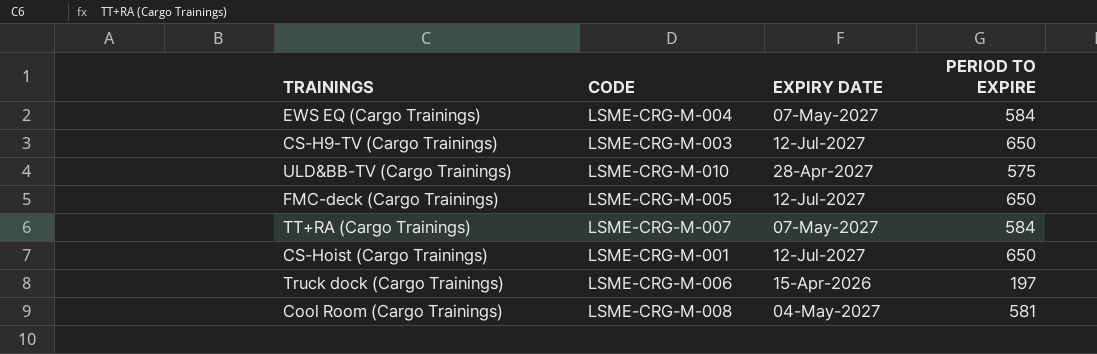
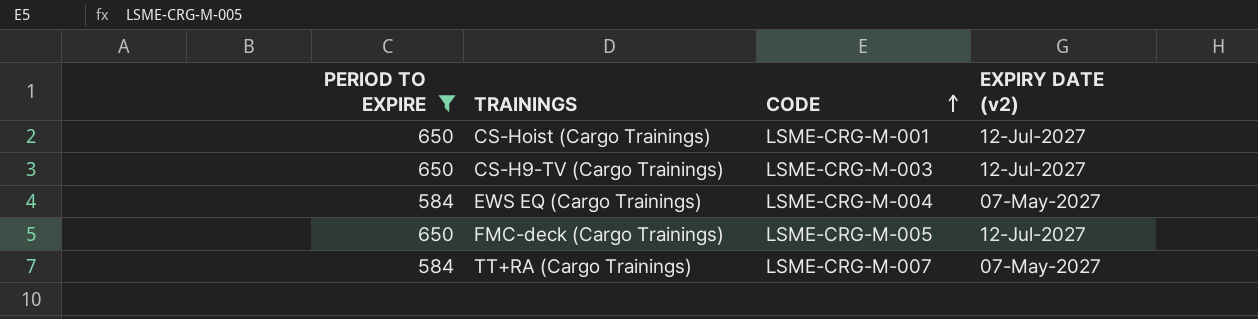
filter: none -> PERIOD TO EXPIRE >= 584
row order: none -> CODE ascending
column PERIOD TO EXPIRE | position: 4 -> 1
column name: EXPIRY DATE -> EXPIRY DATE (v2)

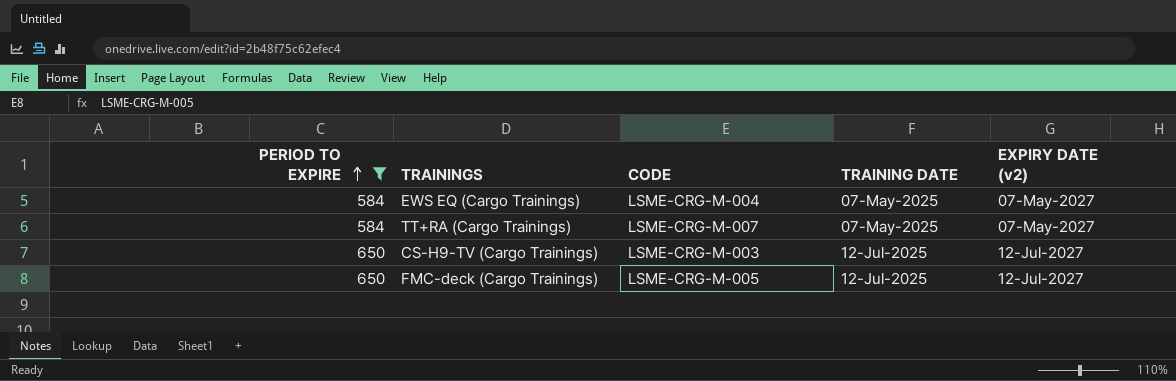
row order: CODE ascending -> PERIOD TO EXPIRE ascending
column TRAINING DATE | position: none -> 4
row CS-Hoist (Cargo Trainings): 650 | LSME-CRG-M-001 | 12-Jul-2027 -> none

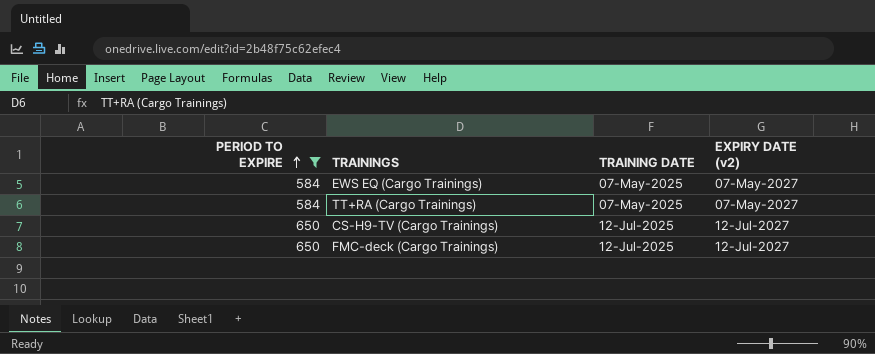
column CODE | position: 3 -> none

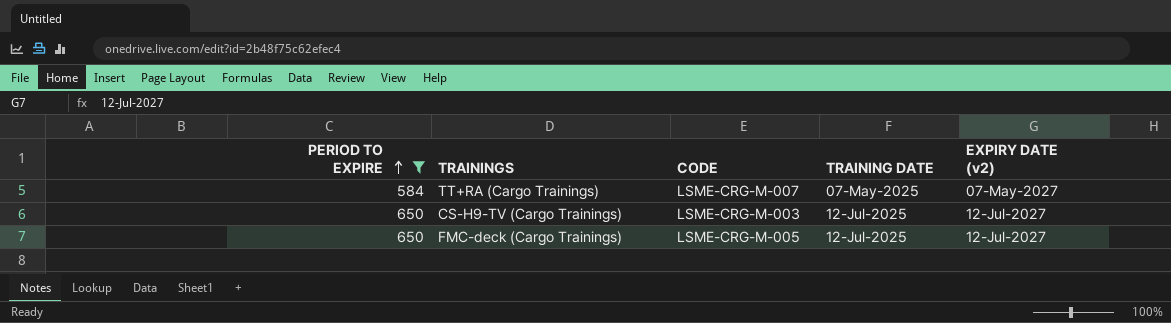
column CODE | position: none -> 3
row EWS EQ (Cargo Trainings): 584 | 07-May-2025 | 07-May-2027 -> none

